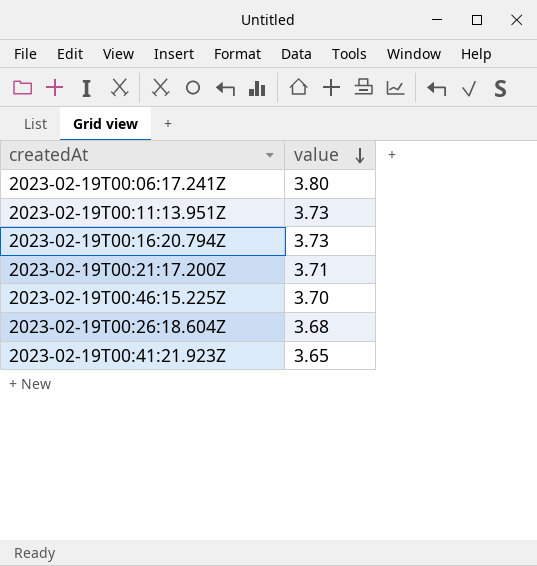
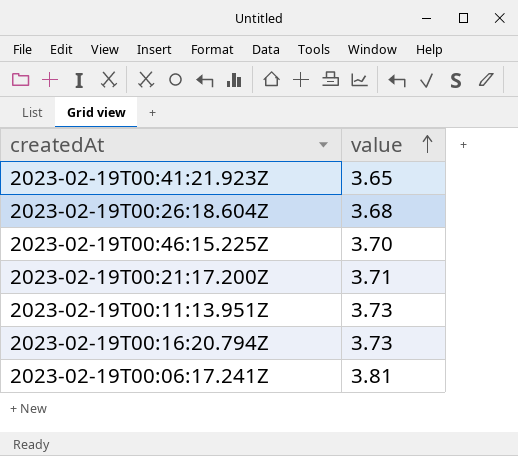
row order: value descending -> value ascending
2023-02-19T00:06:17.241Z | value: 3.80 -> 3.81

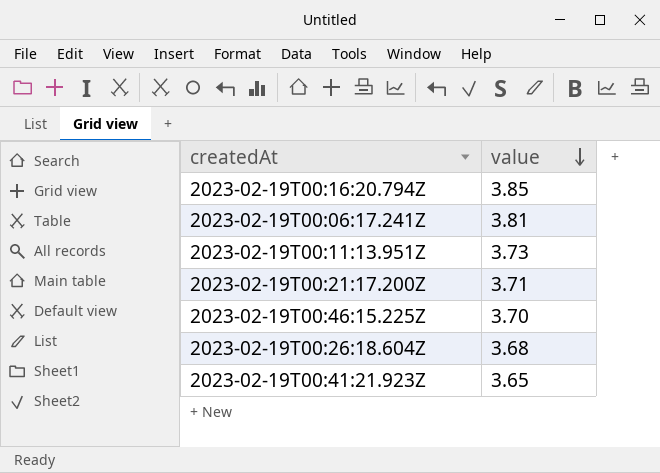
row order: value ascending -> value descending
2023-02-19T00:16:20.794Z | value: 3.73 -> 3.85

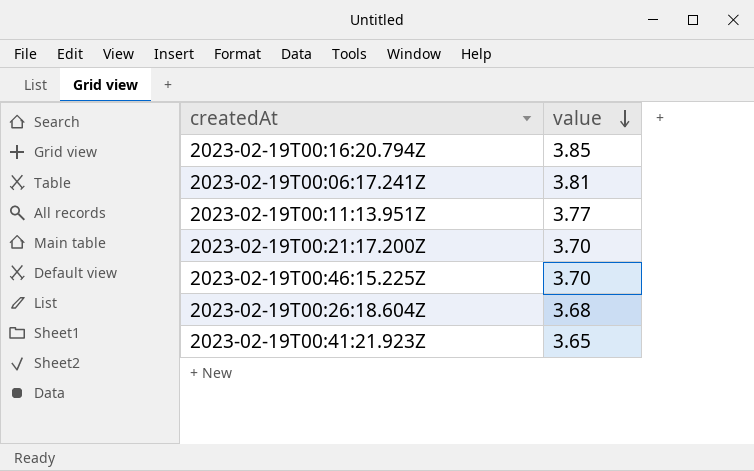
2023-02-19T00:11:13.951Z | value: 3.73 -> 3.77
2023-02-19T00:21:17.200Z | value: 3.71 -> 3.70

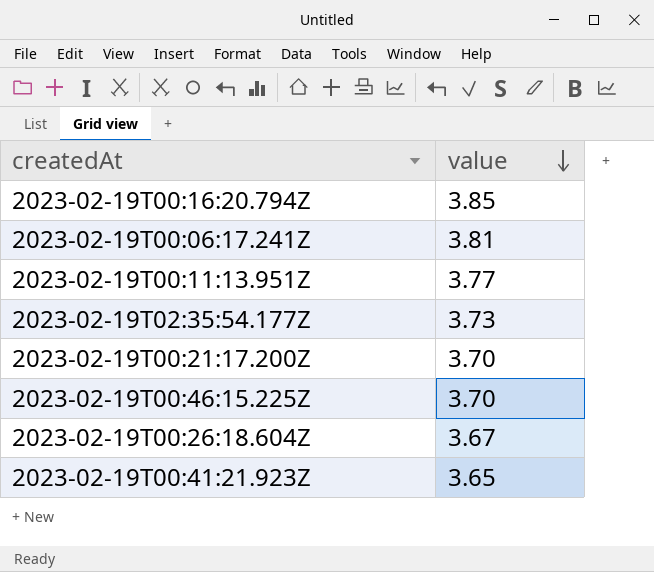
row 2023-02-19T02:35:54.177Z: none -> 3.73
2023-02-19T00:26:18.604Z | value: 3.68 -> 3.67

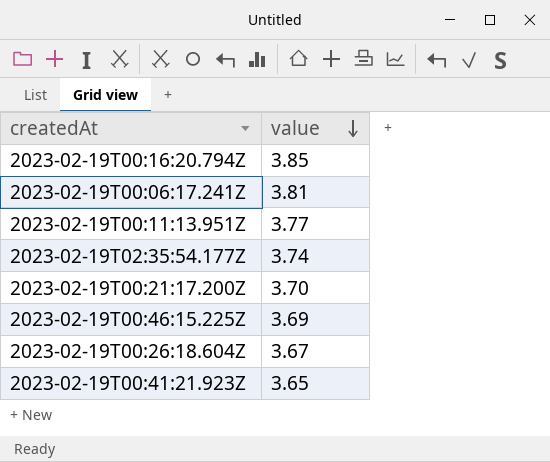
2023-02-19T02:35:54.177Z | value: 3.73 -> 3.74
2023-02-19T00:46:15.225Z | value: 3.70 -> 3.69

